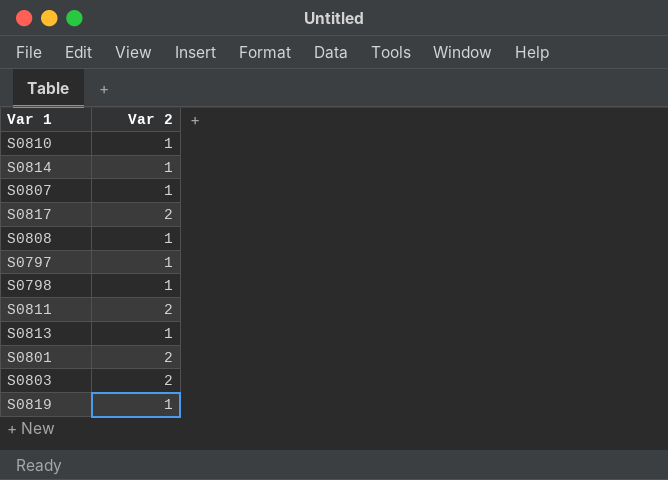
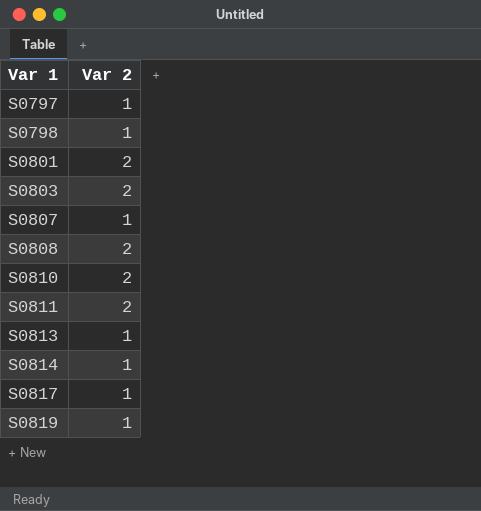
row order: none -> Var 1 ascending
S0808 | Var 2: 1 -> 2
S0810 | Var 2: 1 -> 2
S0817 | Var 2: 2 -> 1

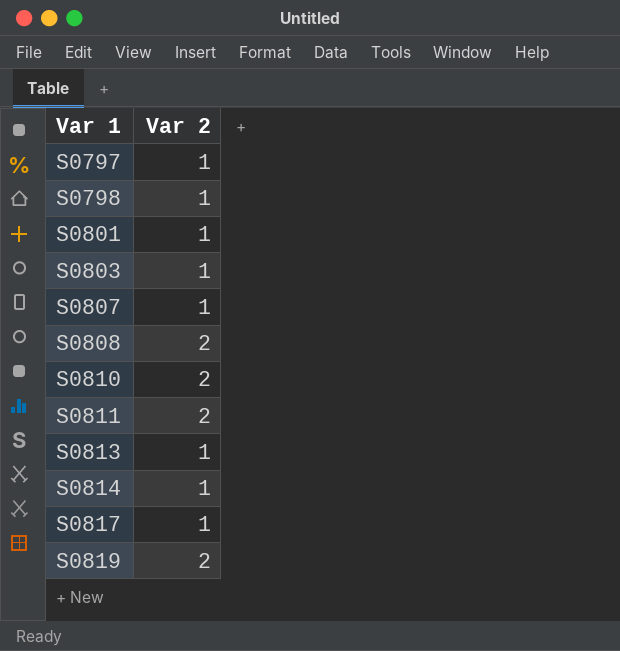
S0801 | Var 2: 2 -> 1
S0803 | Var 2: 2 -> 1
S0819 | Var 2: 1 -> 2

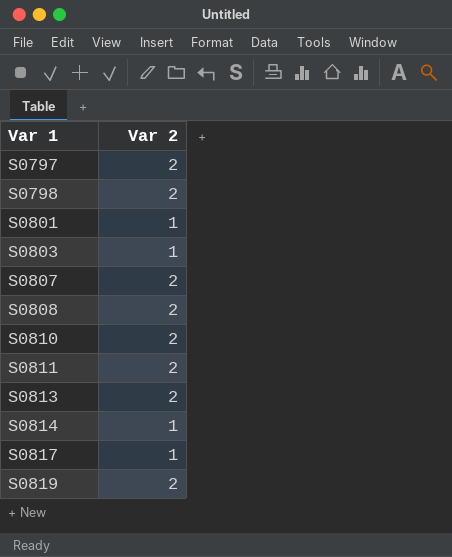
S0797 | Var 2: 1 -> 2
S0798 | Var 2: 1 -> 2
S0807 | Var 2: 1 -> 2
S0813 | Var 2: 1 -> 2

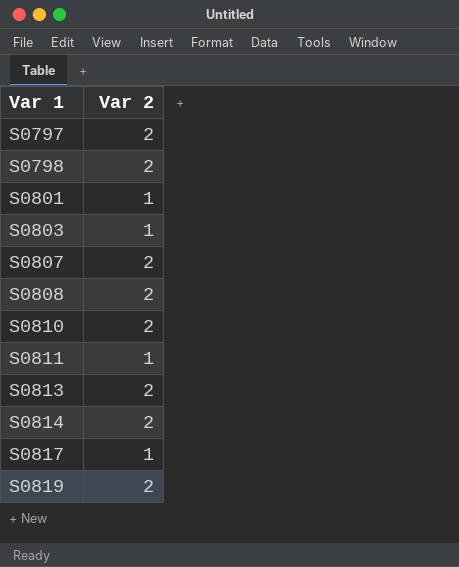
S0811 | Var 2: 2 -> 1
S0814 | Var 2: 1 -> 2

